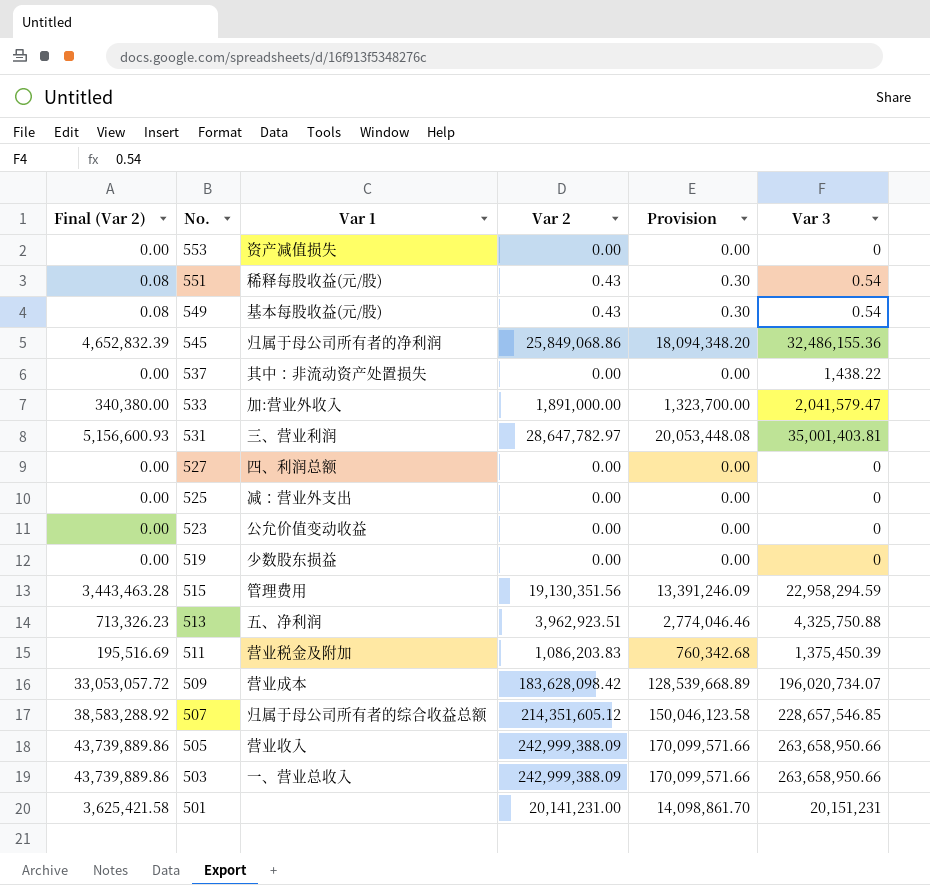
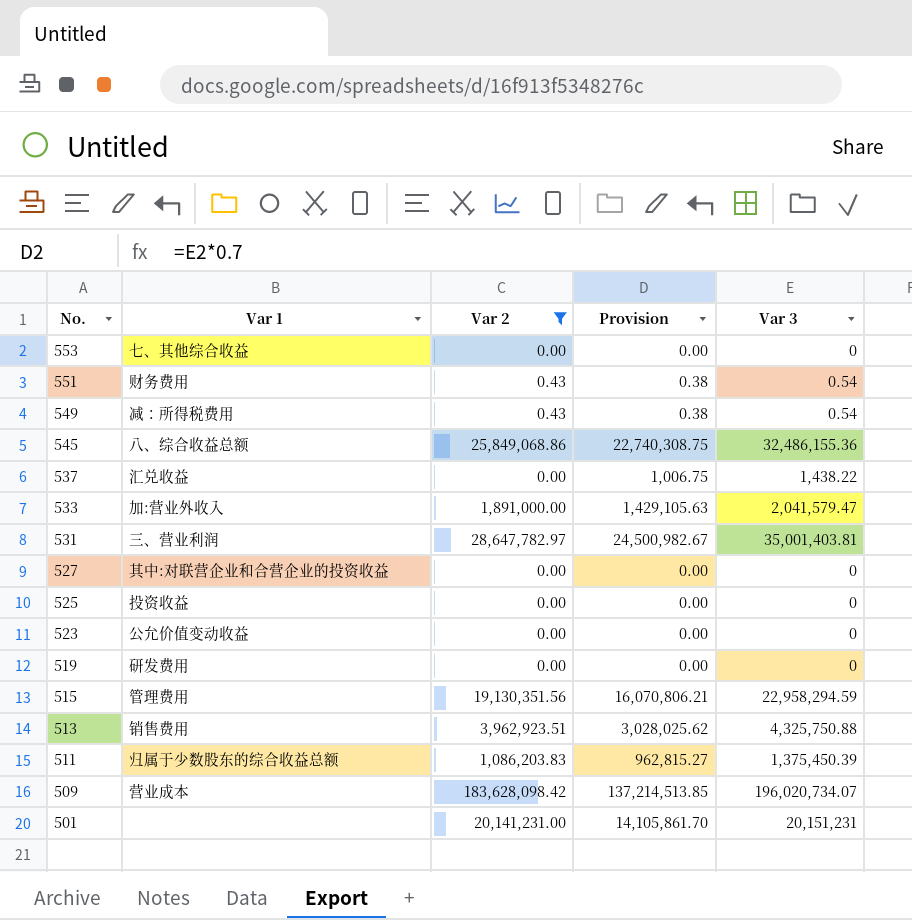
filter: none -> Var 2 <= 183,628,098.42
column Final (Var 2) | formula: [Var 2] * 0.18 -> none
column Provision | formula: [Var 2] * 0.7 -> [Var 3] * 0.7
553 | Var 1: 资产减值损失 -> 七、其他综合收益
551 | Var 1: 稀释每股收益(元/股) -> 财务费用
549 | Var 1: 基本每股收益(元/股) -> 减：所得税费用
545 | Var 1: 归属于母公司所有者的净利润 -> 八、综合收益总额
537 | Var 1: 其中：非流动资产处置损失 -> 汇兑收益
527 | Var 1: 四、利润总额 -> 其中:对联营企业和合营企业的投资收益
525 | Var 1: 减：营业外支出 -> 投资收益
519 | Var 1: 少数股东损益 -> 研发费用
513 | Var 1: 五、净利润 -> 销售费用
511 | Var 1: 营业税金及附加 -> 归属于少数股东的综合收益总额

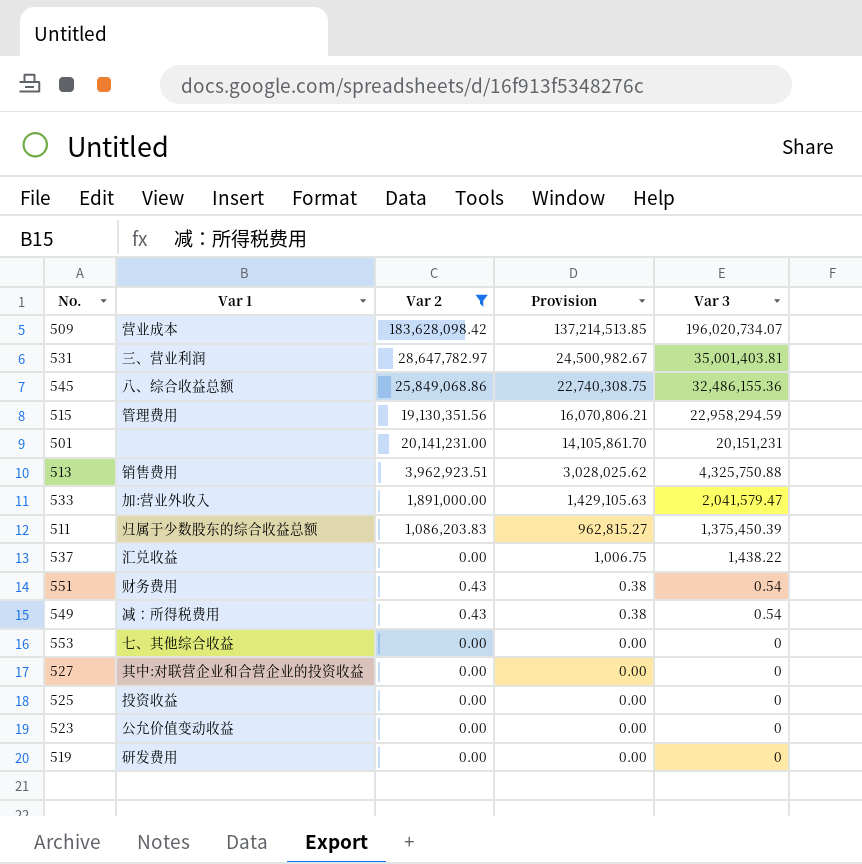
row order: No. descending -> Provision descending

